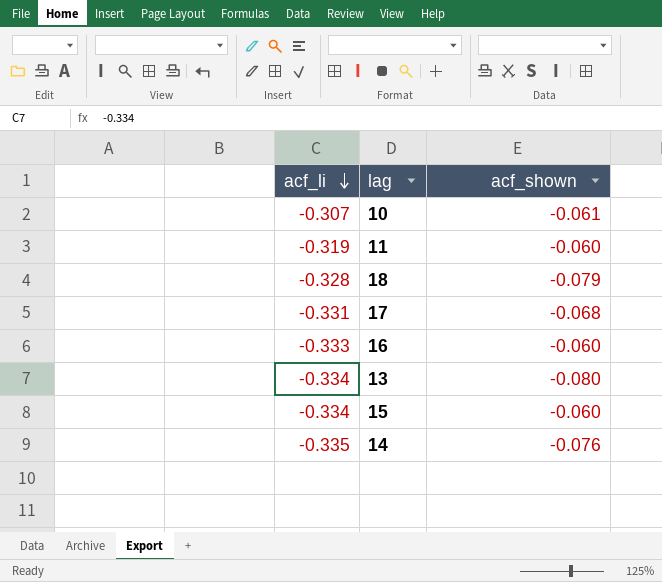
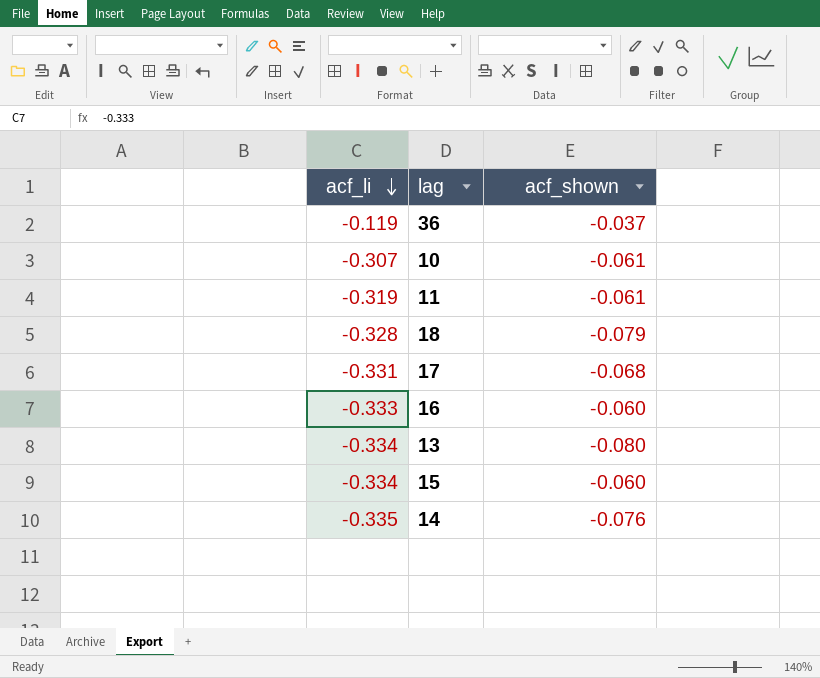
row 36: none -> -0.119 | -0.037
11 | acf_shown: -0.060 -> -0.061

